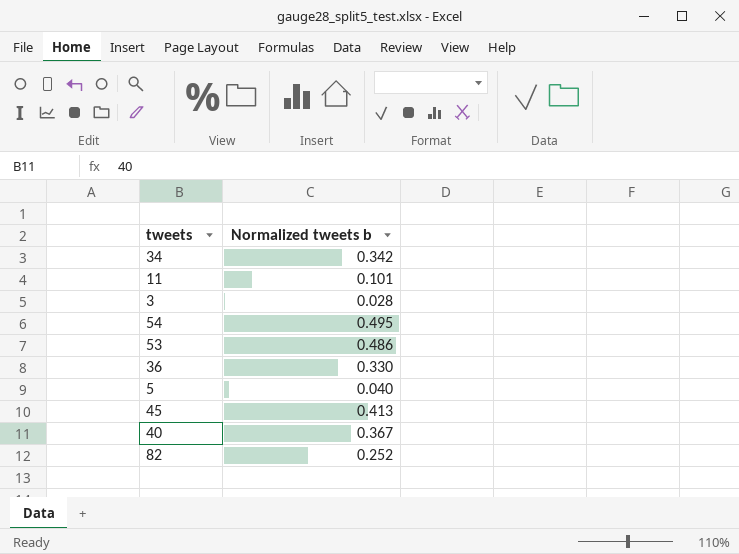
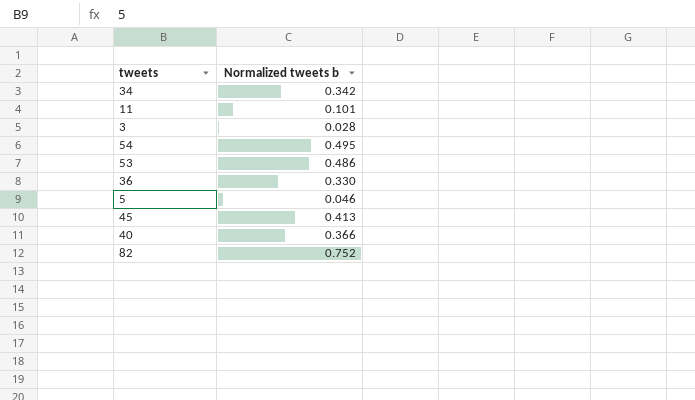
5 | Normalized tweets b: 0.040 -> 0.046
40 | Normalized tweets b: 0.367 -> 0.366
82 | Normalized tweets b: 0.252 -> 0.752

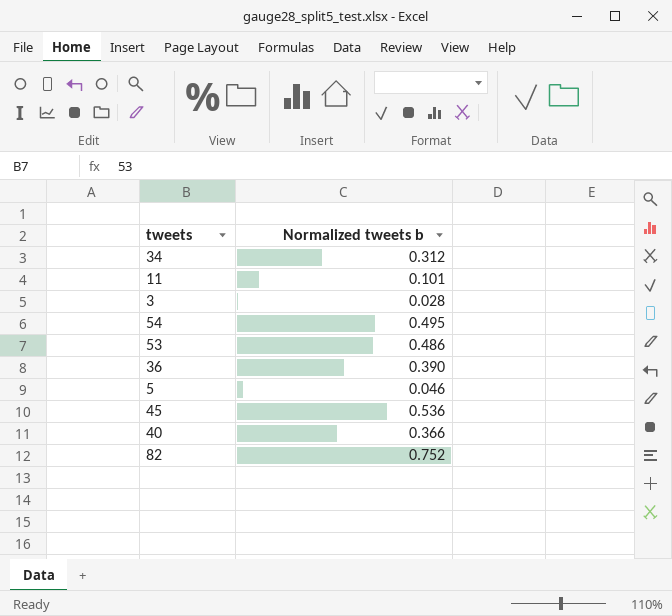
34 | Normalized tweets b: 0.342 -> 0.312
36 | Normalized tweets b: 0.330 -> 0.390
45 | Normalized tweets b: 0.413 -> 0.536

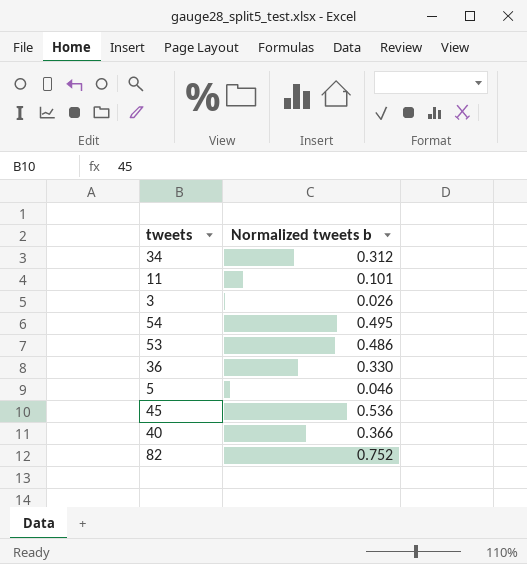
3 | Normalized tweets b: 0.028 -> 0.026
36 | Normalized tweets b: 0.390 -> 0.330

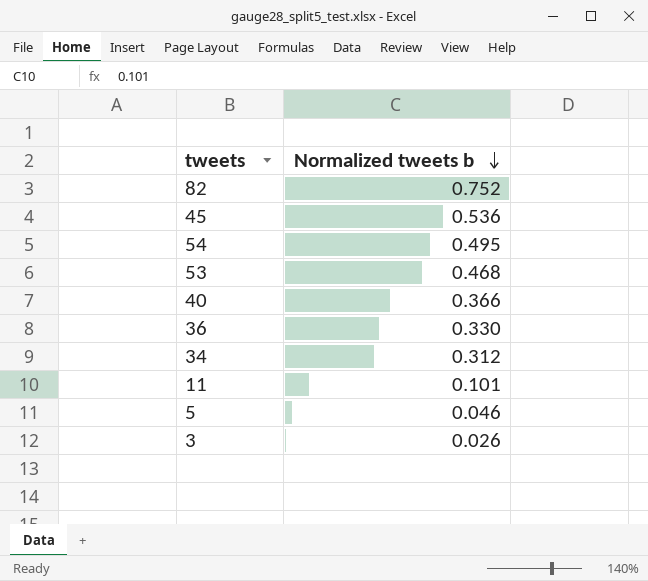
row order: none -> Normalized tweets b descending
53 | Normalized tweets b: 0.486 -> 0.468

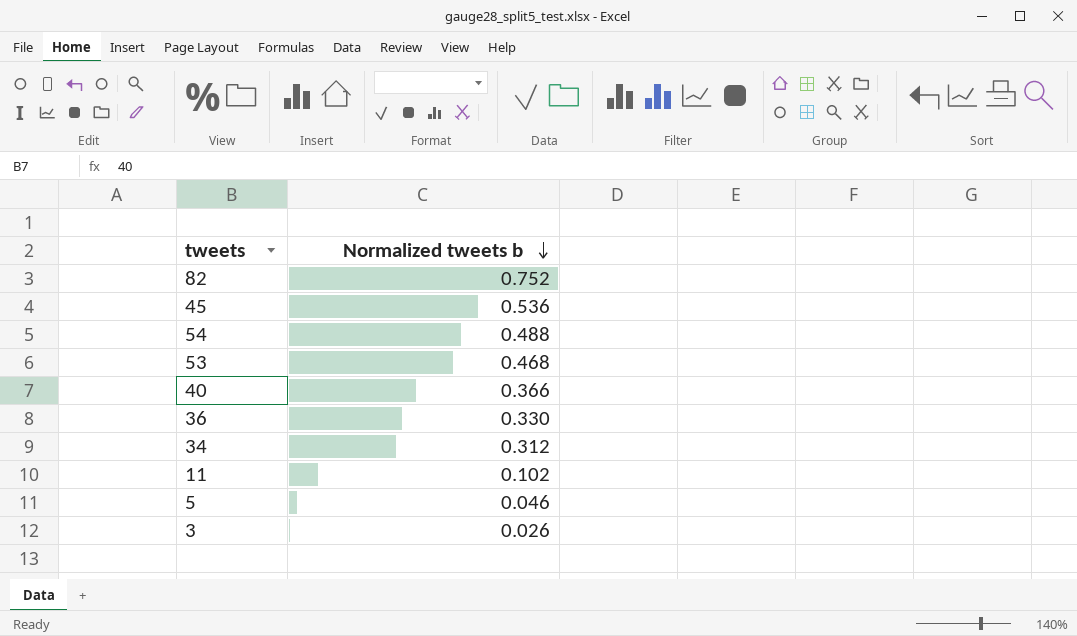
54 | Normalized tweets b: 0.495 -> 0.488
11 | Normalized tweets b: 0.101 -> 0.102

